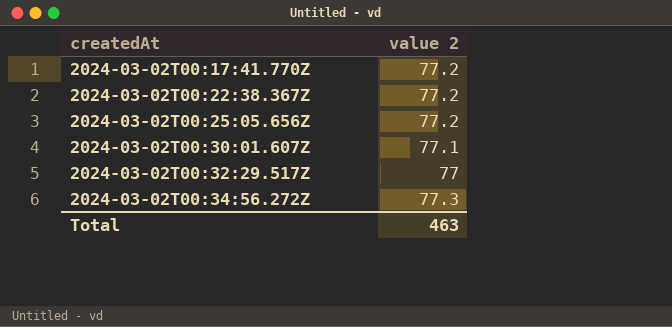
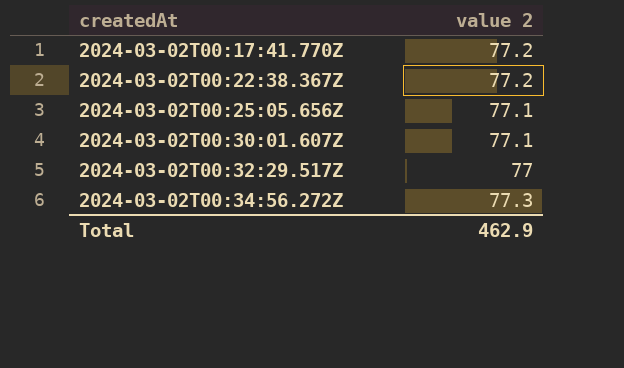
2024-03-02T00:25:05.656Z | value 2: 77.2 -> 77.1
Total | value 2: 463 -> 462.9

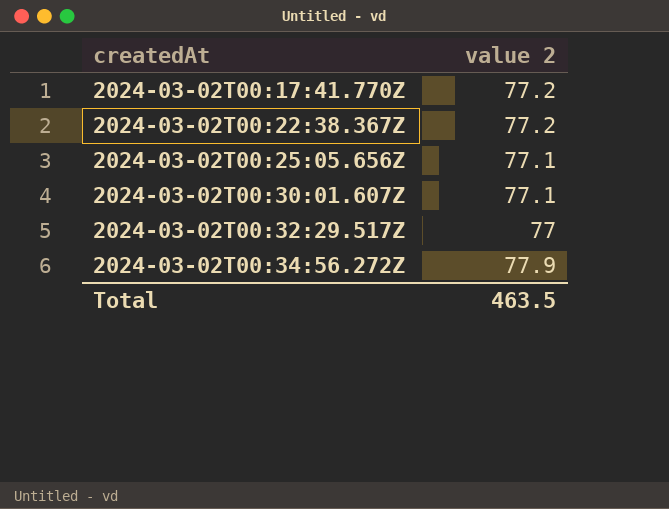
2024-03-02T00:34:56.272Z | value 2: 77.3 -> 77.9
Total | value 2: 462.9 -> 463.5

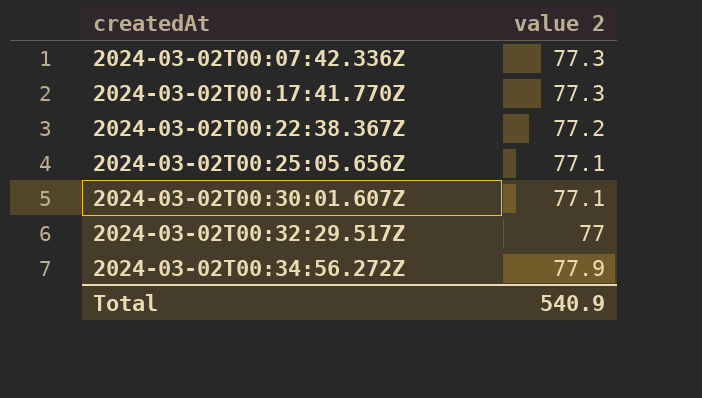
row 2024-03-02T00:07:42.336Z: none -> 77.3
2024-03-02T00:17:41.770Z | value 2: 77.2 -> 77.3
Total | value 2: 463.5 -> 540.9

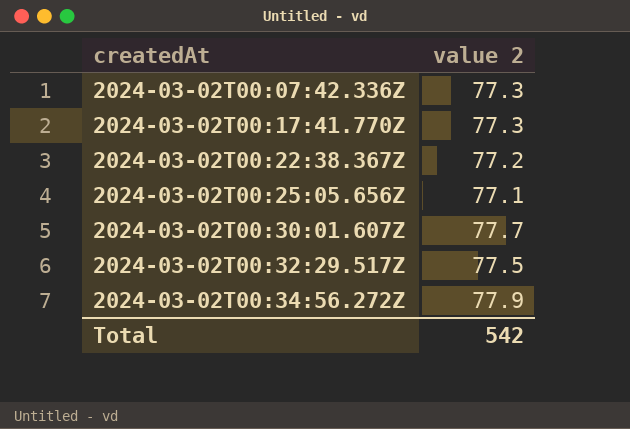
2024-03-02T00:30:01.607Z | value 2: 77.1 -> 77.7
2024-03-02T00:32:29.517Z | value 2: 77 -> 77.5
Total | value 2: 540.9 -> 542

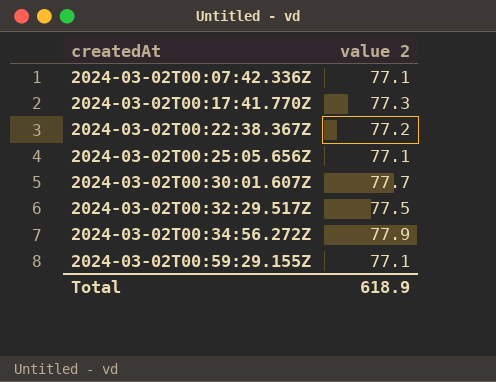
2024-03-02T00:07:42.336Z | value 2: 77.3 -> 77.1
row 2024-03-02T00:59:29.155Z: none -> 77.1
Total | value 2: 542 -> 618.9

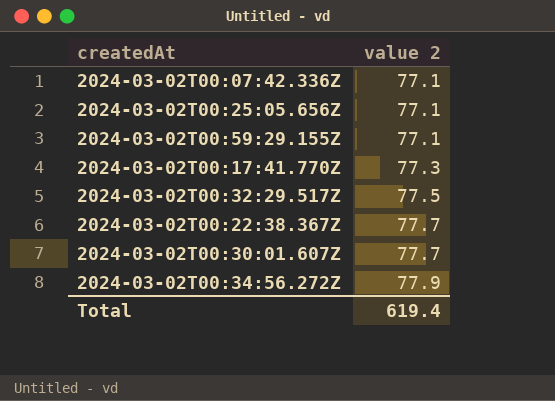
row order: createdAt ascending -> value 2 ascending
2024-03-02T00:22:38.367Z | value 2: 77.2 -> 77.7
Total | value 2: 618.9 -> 619.4

